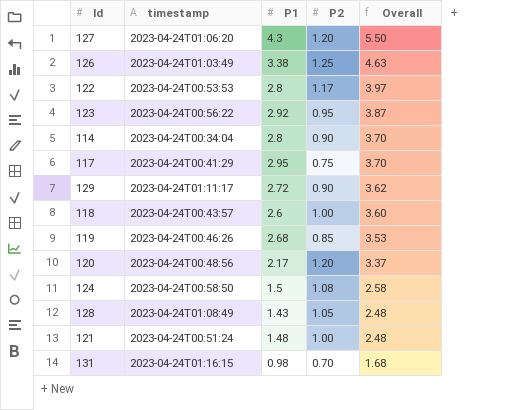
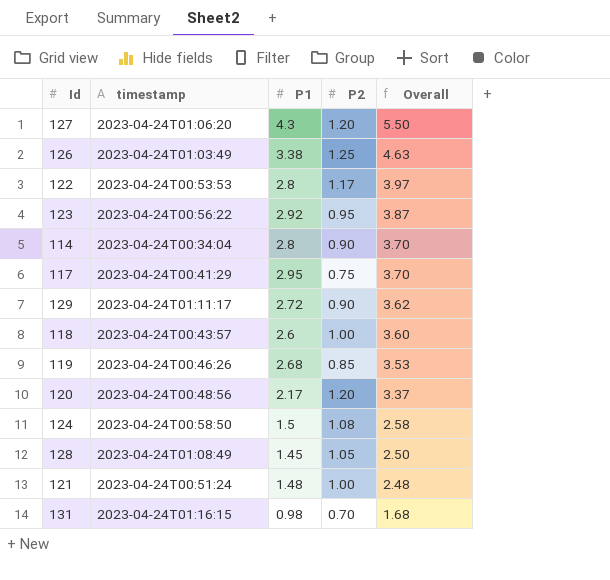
128 | P1: 1.43 -> 1.45
128 | Overall: 2.48 -> 2.50

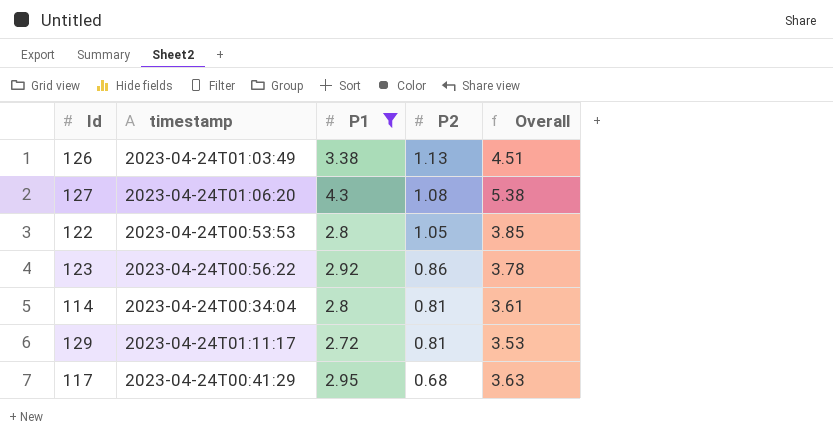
filter: none -> P1 >= 2.72
row order: Overall descending -> P2 descending
126 | P2: 1.25 -> 1.13
126 | Overall: 4.63 -> 4.51
127 | P2: 1.20 -> 1.08
127 | Overall: 5.50 -> 5.38
122 | P2: 1.17 -> 1.05
122 | Overall: 3.97 -> 3.85
123 | P2: 0.95 -> 0.86
123 | Overall: 3.87 -> 3.78
114 | P2: 0.90 -> 0.81
114 | Overall: 3.70 -> 3.61
129 | P2: 0.90 -> 0.81
129 | Overall: 3.62 -> 3.53
117 | P2: 0.75 -> 0.68
117 | Overall: 3.70 -> 3.63

